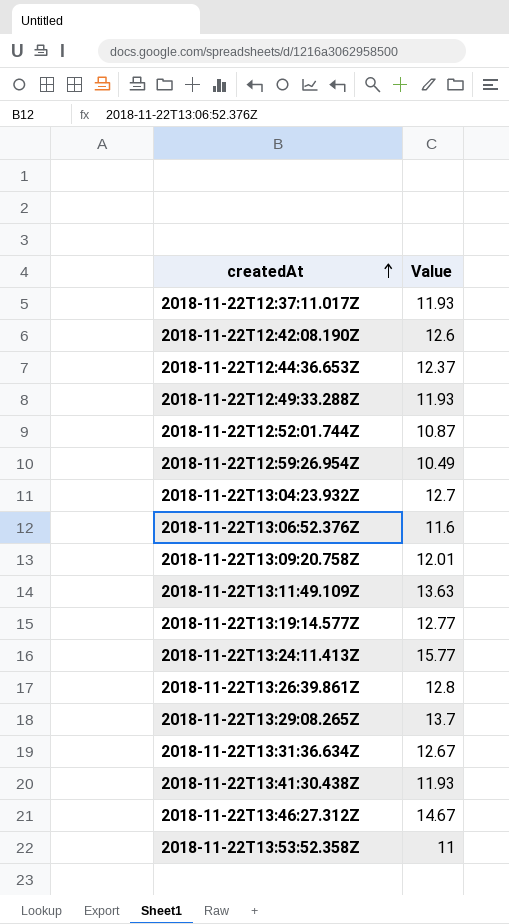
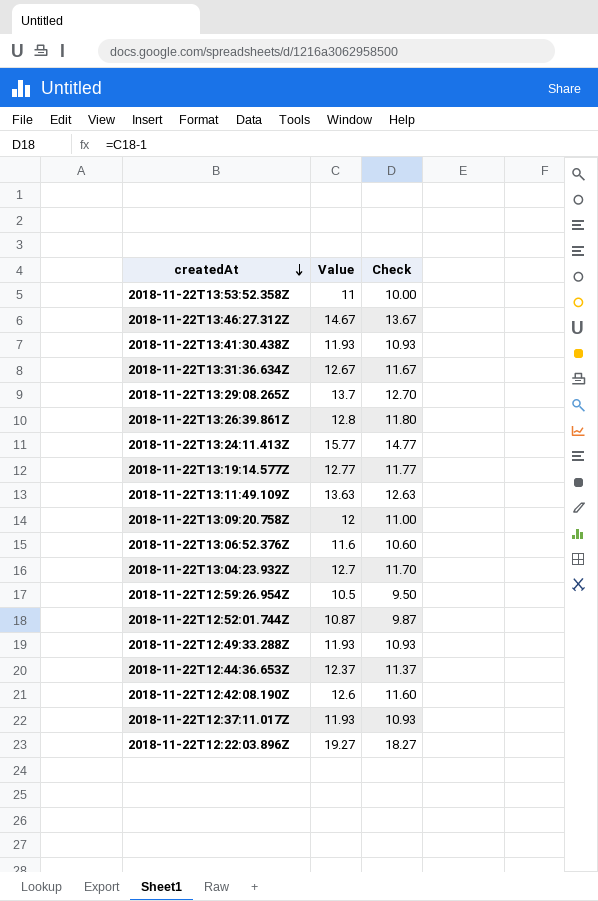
row order: createdAt ascending -> createdAt descending
column Check | formula: none -> [Value] - 1
2018-11-22T13:09:20.758Z | Value: 12.01 -> 12
2018-11-22T12:59:26.954Z | Value: 10.49 -> 10.5
row 2018-11-22T12:22:03.896Z: none -> 19.27 | 18.27

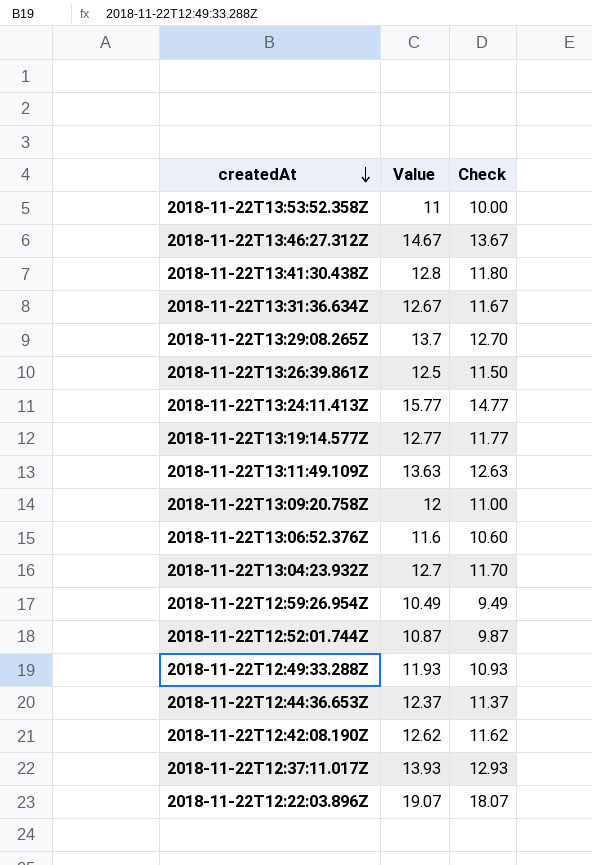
2018-11-22T13:41:30.438Z | Value: 11.93 -> 12.8
2018-11-22T13:41:30.438Z | Check: 10.93 -> 11.80
2018-11-22T13:26:39.861Z | Value: 12.8 -> 12.5
2018-11-22T13:26:39.861Z | Check: 11.80 -> 11.50
2018-11-22T12:59:26.954Z | Value: 10.5 -> 10.49
2018-11-22T12:59:26.954Z | Check: 9.50 -> 9.49
2018-11-22T12:42:08.190Z | Value: 12.6 -> 12.62
2018-11-22T12:42:08.190Z | Check: 11.60 -> 11.62
2018-11-22T12:37:11.017Z | Value: 11.93 -> 13.93
2018-11-22T12:37:11.017Z | Check: 10.93 -> 12.93
2018-11-22T12:22:03.896Z | Value: 19.27 -> 19.07
2018-11-22T12:22:03.896Z | Check: 18.27 -> 18.07

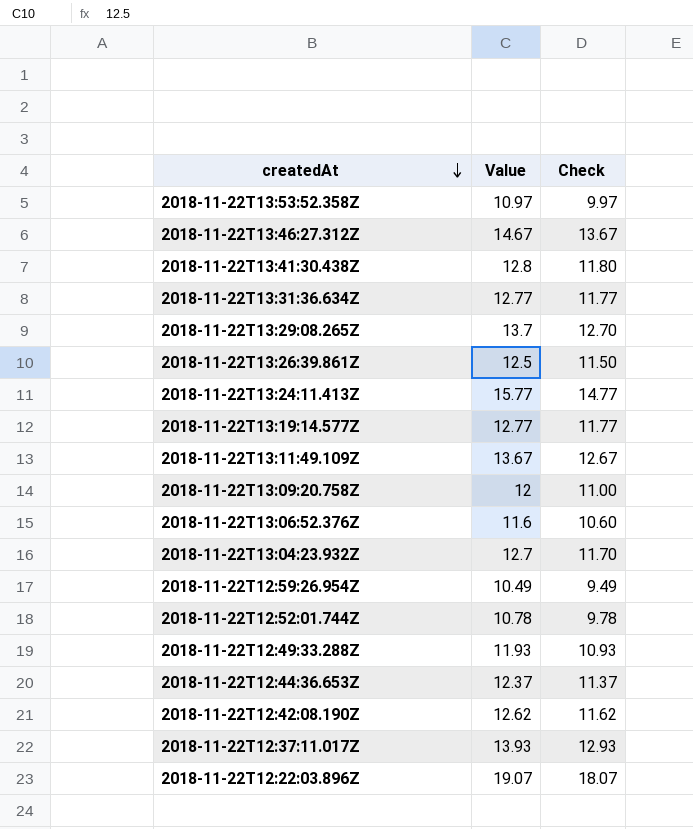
2018-11-22T13:53:52.358Z | Value: 11 -> 10.97
2018-11-22T13:53:52.358Z | Check: 10.00 -> 9.97
2018-11-22T13:31:36.634Z | Value: 12.67 -> 12.77
2018-11-22T13:31:36.634Z | Check: 11.67 -> 11.77
2018-11-22T13:11:49.109Z | Value: 13.63 -> 13.67
2018-11-22T13:11:49.109Z | Check: 12.63 -> 12.67
2018-11-22T12:52:01.744Z | Value: 10.87 -> 10.78
2018-11-22T12:52:01.744Z | Check: 9.87 -> 9.78

